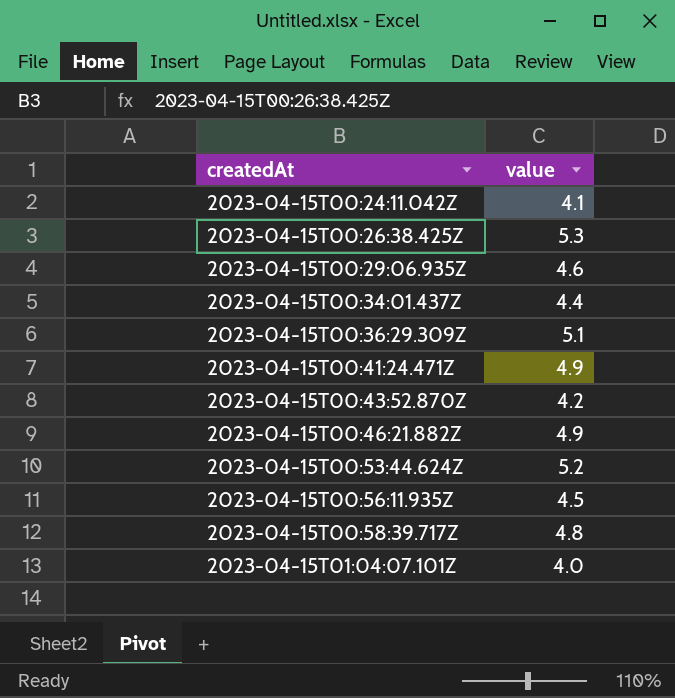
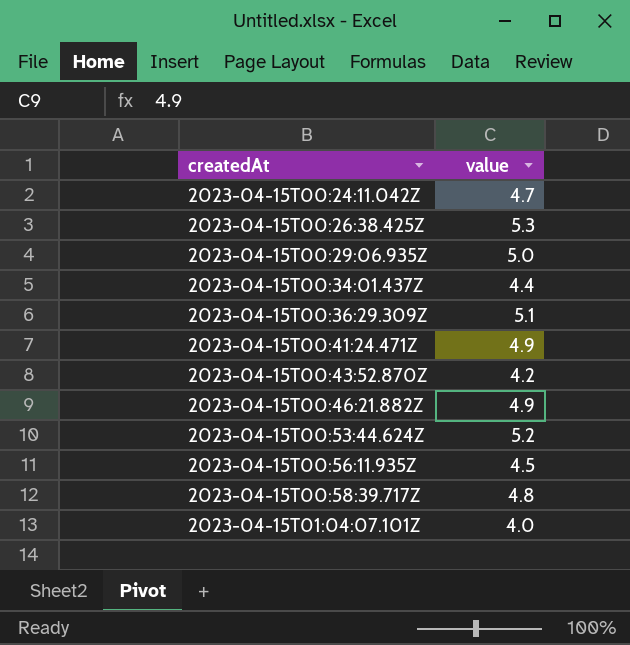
2023-04-15T00:24:11.042Z | value: 4.1 -> 4.7
2023-04-15T00:29:06.935Z | value: 4.6 -> 5.0

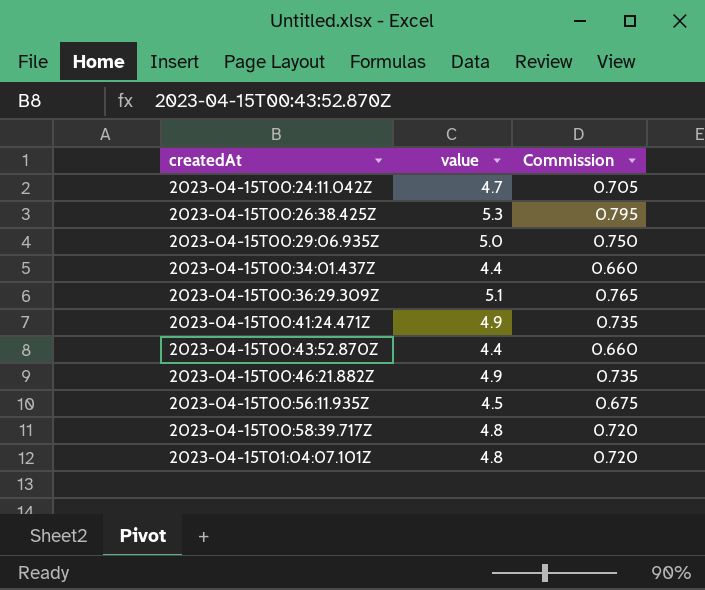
column Commission | formula: none -> [value] * 0.15
row 2023-04-15T00:53:44.624Z: 5.2 -> none
2023-04-15T00:43:52.870Z | value: 4.2 -> 4.4
2023-04-15T01:04:07.101Z | value: 4.0 -> 4.8

